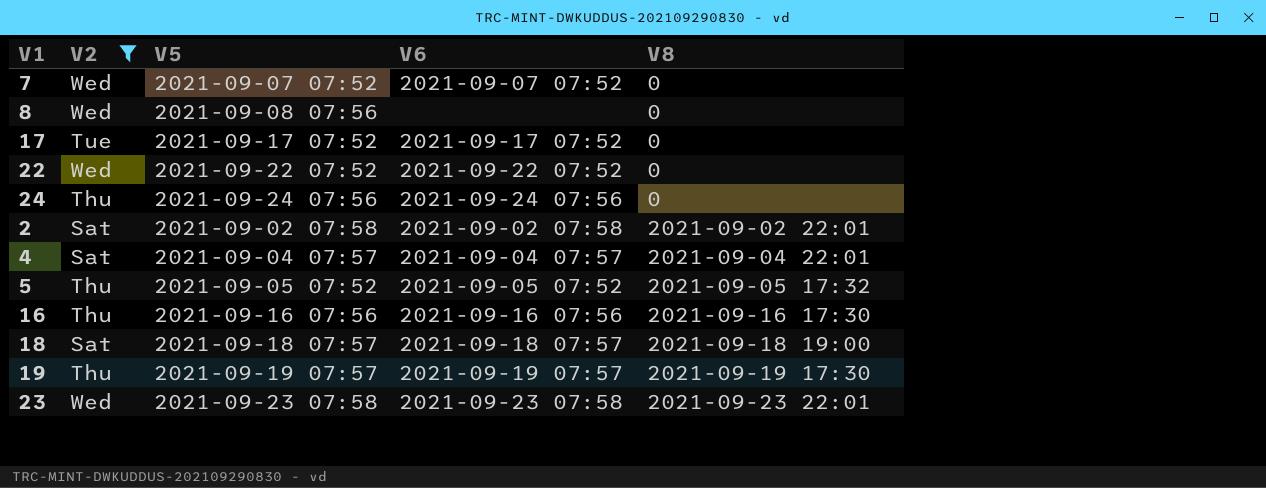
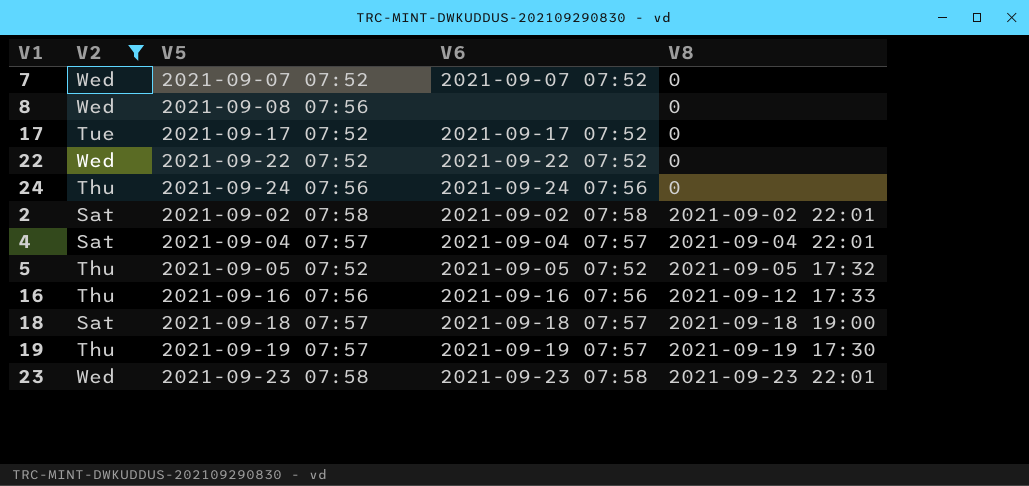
16 | V8: 2021-09-16 17:30 -> 2021-09-12 17:33

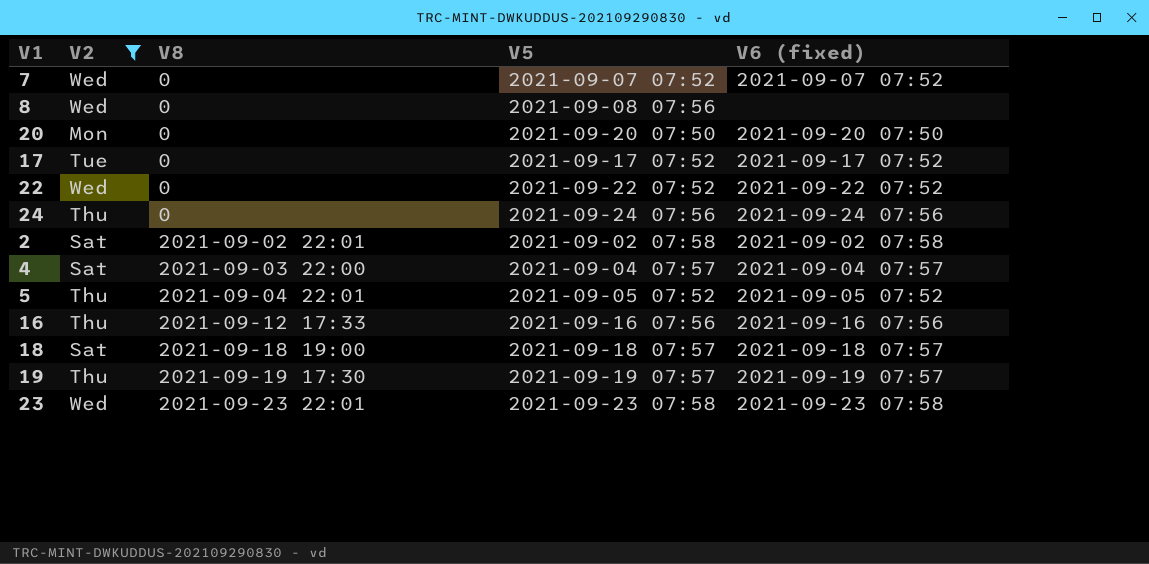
column V8 | position: 5 -> 3
column name: V6 -> V6 (fixed)
row 20: none -> Mon | 0 | 2021-09-20 07:50 | 2021-09-20 07:50
4 | V8: 2021-09-04 22:01 -> 2021-09-03 22:00
5 | V8: 2021-09-05 17:32 -> 2021-09-04 22:01

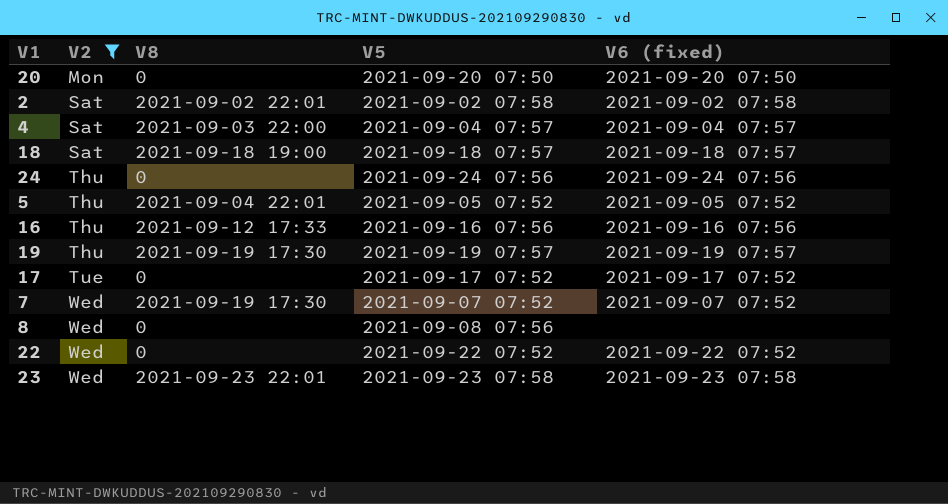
row order: V8 ascending -> V2 ascending
7 | V8: 0 -> 2021-09-19 17:30

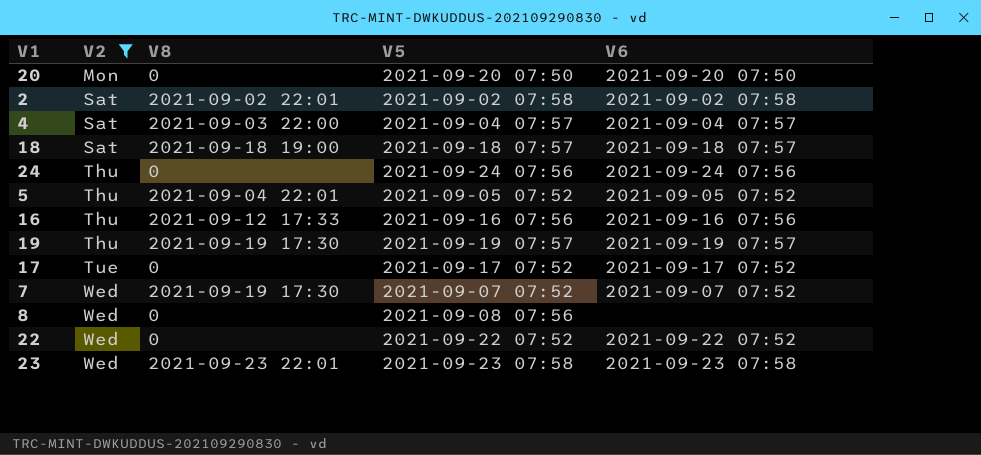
column name: V6 (fixed) -> V6

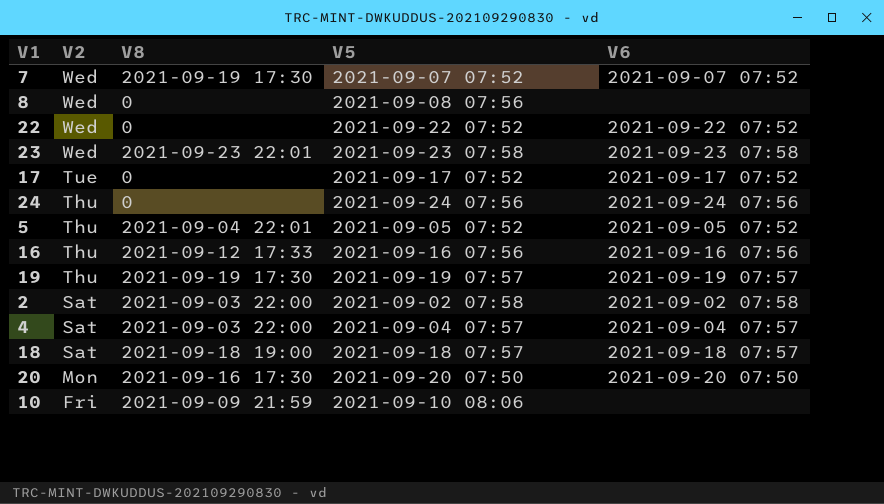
filter: V2 != Fri -> none
row order: V2 ascending -> V2 descending
2 | V8: 2021-09-02 22:01 -> 2021-09-03 22:00
20 | V8: 0 -> 2021-09-16 17:30

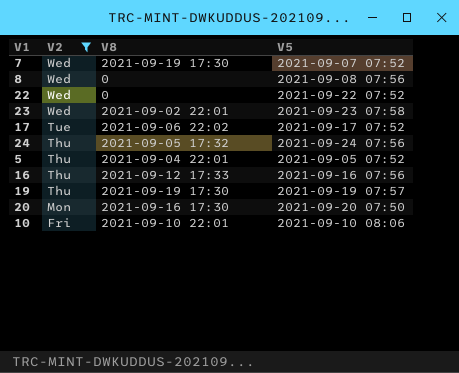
filter: none -> V2 != Sat
column V6 | position: 5 -> none
23 | V8: 2021-09-23 22:01 -> 2021-09-02 22:01
17 | V8: 0 -> 2021-09-06 22:02
24 | V8: 0 -> 2021-09-05 17:32
10 | V8: 2021-09-09 21:59 -> 2021-09-10 22:01

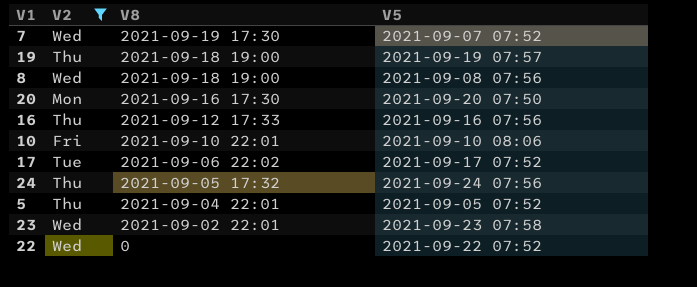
row order: V2 descending -> V8 descending
19 | V8: 2021-09-19 17:30 -> 2021-09-18 19:00
8 | V8: 0 -> 2021-09-18 19:00

